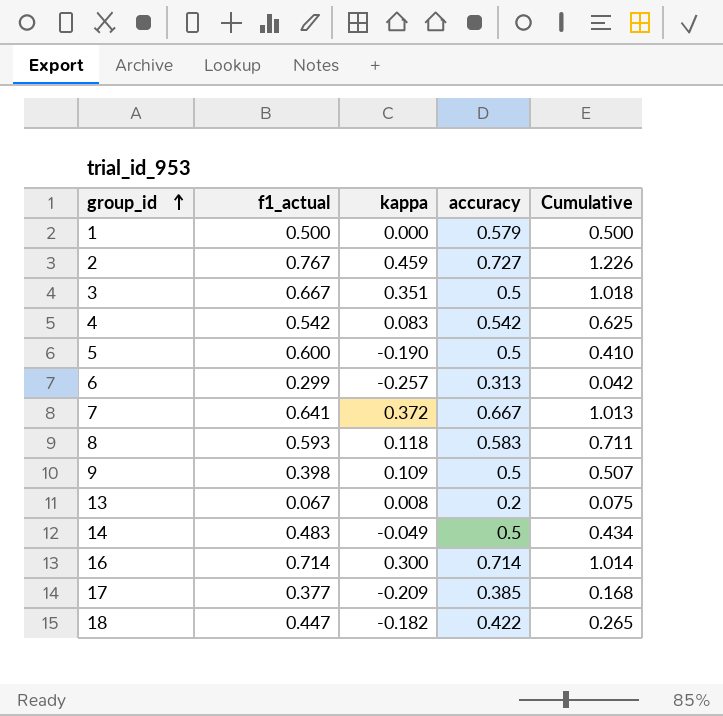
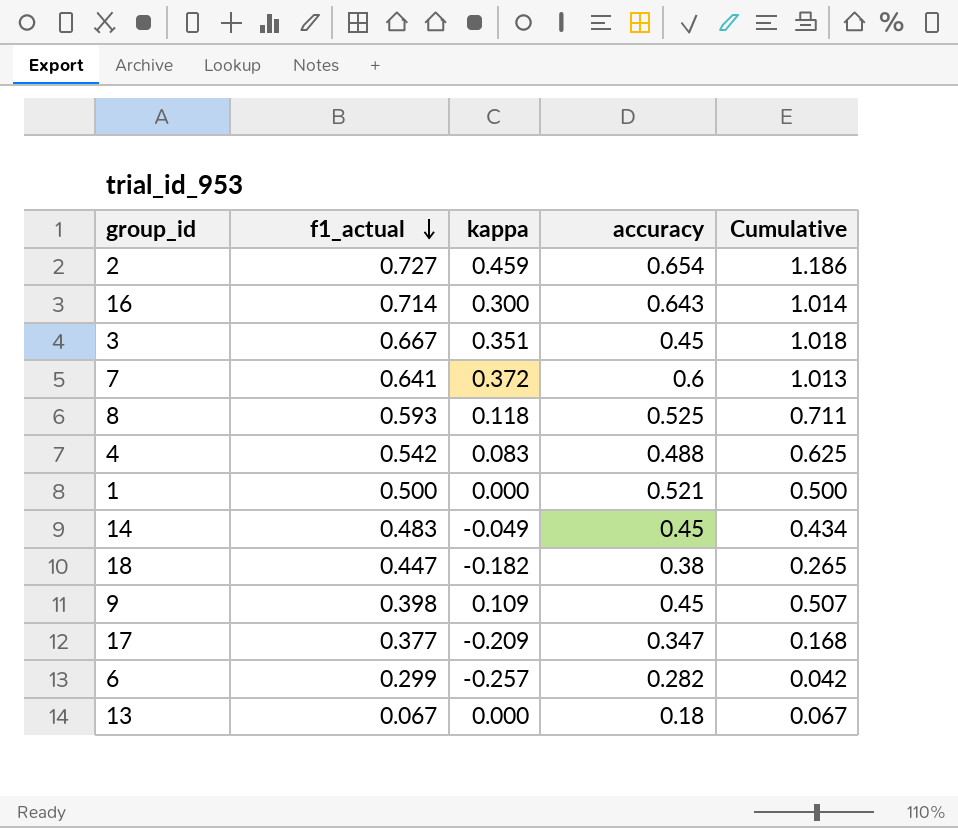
row order: group_id ascending -> f1_actual descending
row 5: 0.600 | -0.190 | 0.5 | 0.410 -> none
2 | f1_actual: 0.767 -> 0.727
2 | accuracy: 0.727 -> 0.654
2 | Cumulative: 1.226 -> 1.186
16 | accuracy: 0.714 -> 0.643
3 | accuracy: 0.5 -> 0.45
7 | accuracy: 0.667 -> 0.6
8 | accuracy: 0.583 -> 0.525
4 | accuracy: 0.542 -> 0.488
1 | accuracy: 0.579 -> 0.521
14 | accuracy: 0.5 -> 0.45
18 | accuracy: 0.422 -> 0.38
9 | accuracy: 0.5 -> 0.45
17 | accuracy: 0.385 -> 0.347
6 | accuracy: 0.313 -> 0.282
13 | kappa: 0.008 -> 0.000
13 | accuracy: 0.2 -> 0.18
13 | Cumulative: 0.075 -> 0.067

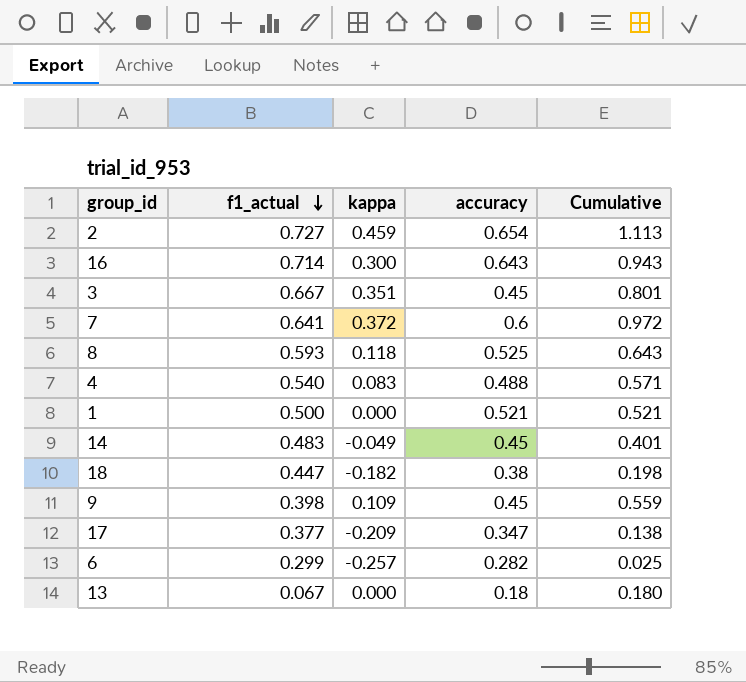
column Cumulative | formula: [f1_actual] + [kappa] -> [kappa] + [accuracy]
4 | f1_actual: 0.542 -> 0.540

